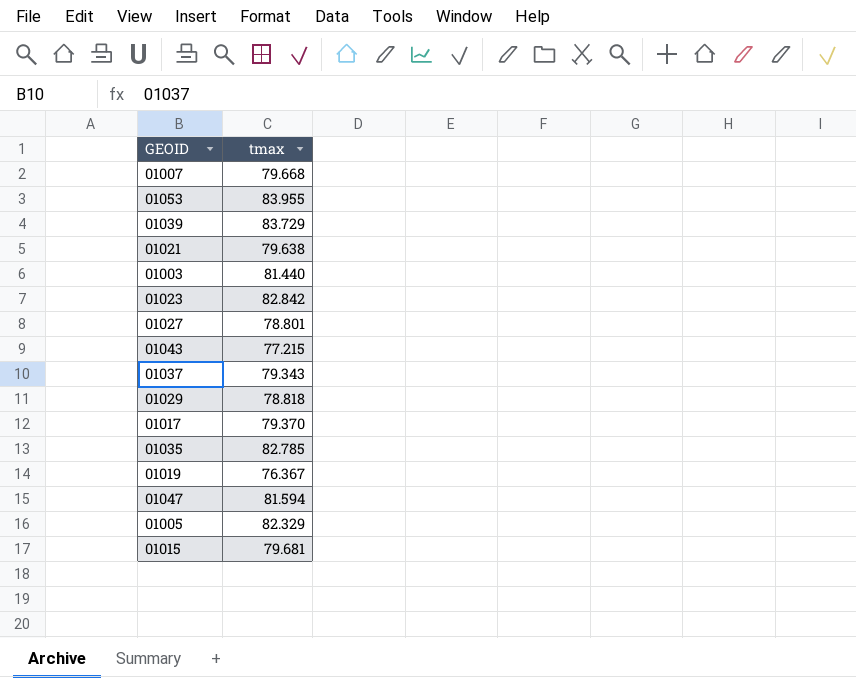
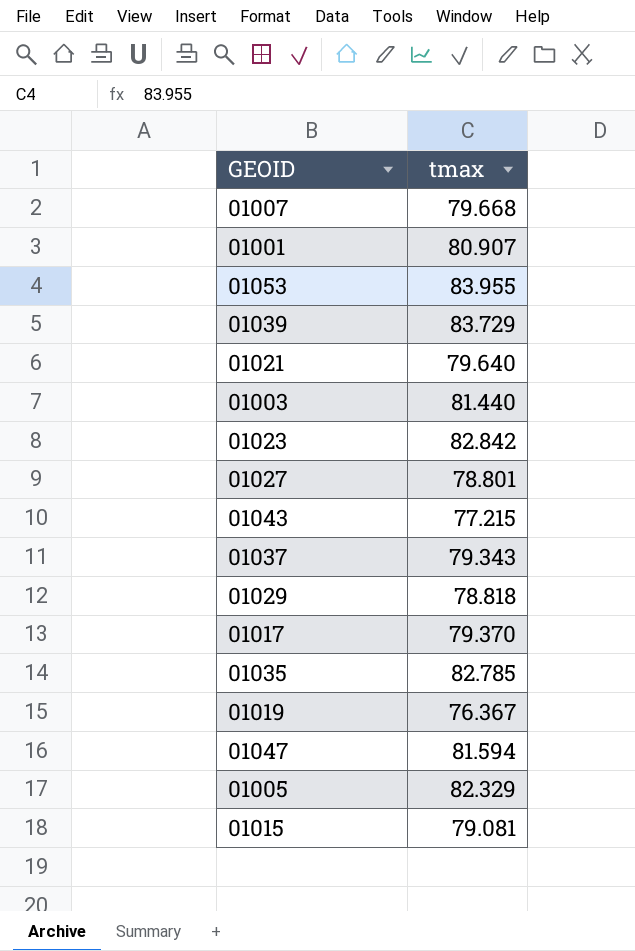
row 01001: none -> 80.907
01021 | tmax: 79.638 -> 79.640
01015 | tmax: 79.681 -> 79.081

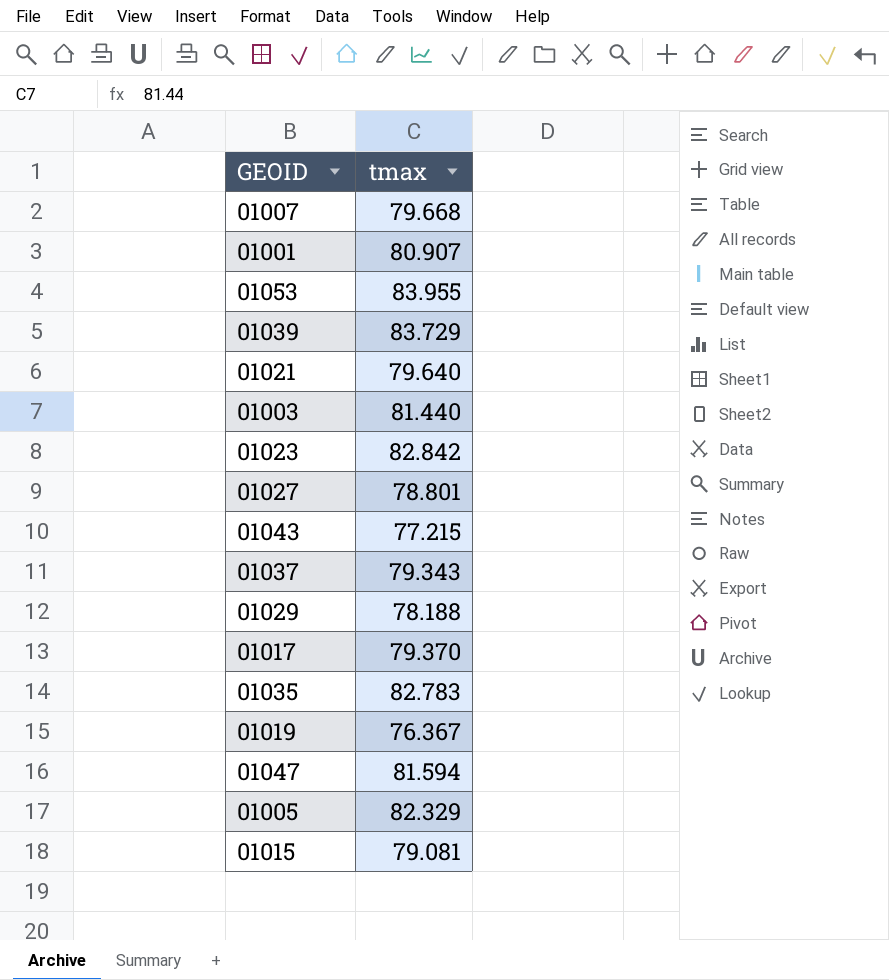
01029 | tmax: 78.818 -> 78.188
01035 | tmax: 82.785 -> 82.783

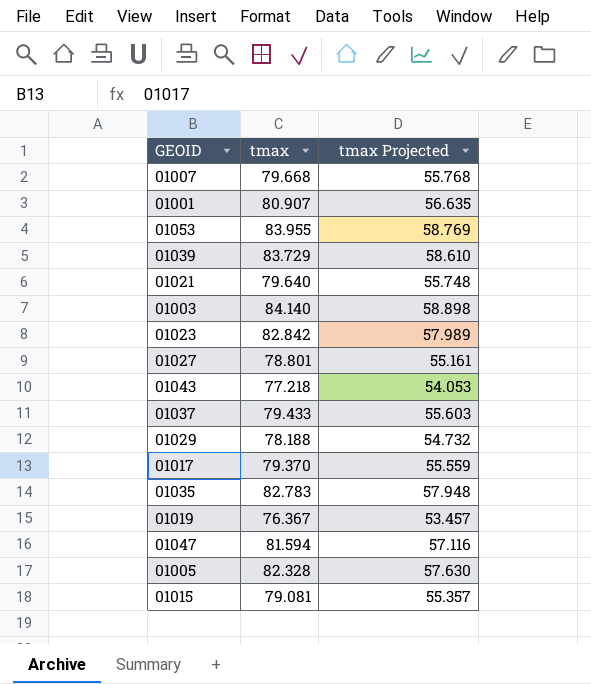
column tmax Projected | formula: none -> [tmax] * 0.7
01003 | tmax: 81.440 -> 84.140
01043 | tmax: 77.215 -> 77.218
01037 | tmax: 79.343 -> 79.433
01005 | tmax: 82.329 -> 82.328

